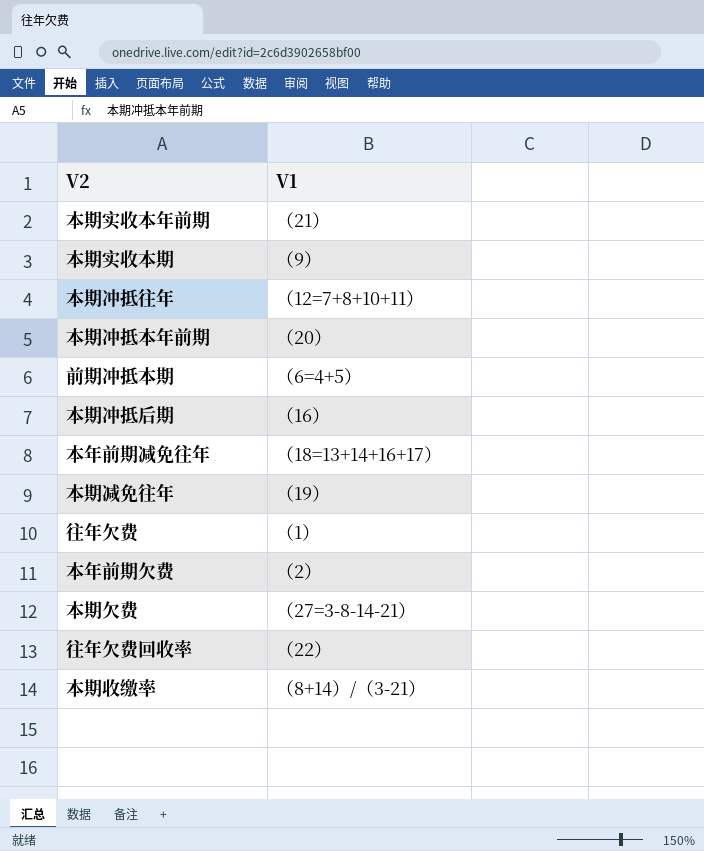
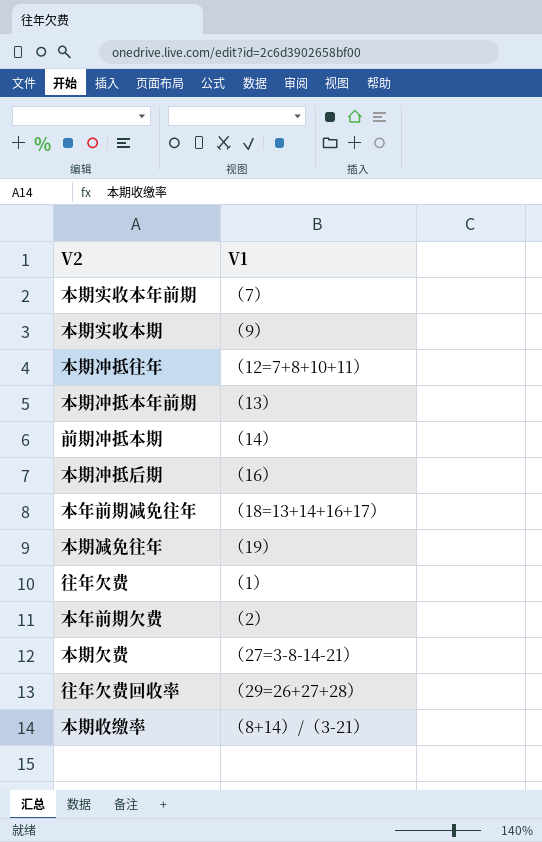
本期实收本年前期 | V1: （21） -> （7）
本期冲抵本年前期 | V1: （20） -> （13）
前期冲抵本期 | V1: （6=4+5） -> （14）
往年欠费回收率 | V1: （22） -> （29=26+27+28）

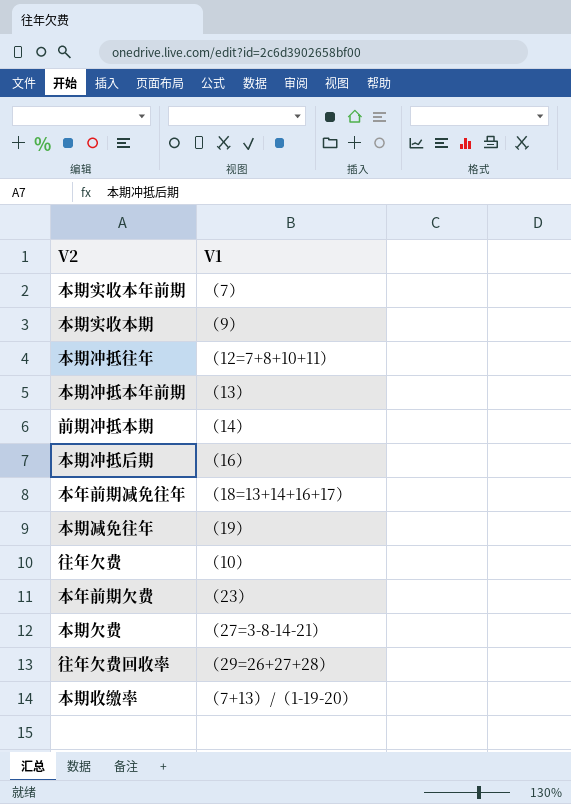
往年欠费 | V1: （1） -> （10）
本年前期欠费 | V1: （2） -> （23）
本期收缴率 | V1: （8+14）/（3-21） -> （7+13）/（1-19-20）

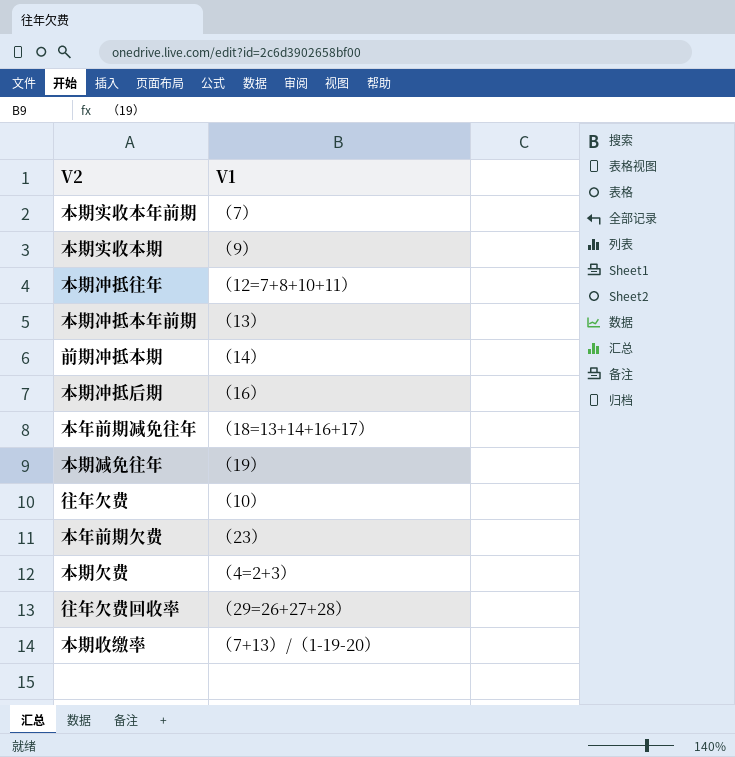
本期欠费 | V1: （27=3-8-14-21） -> （4=2+3）

